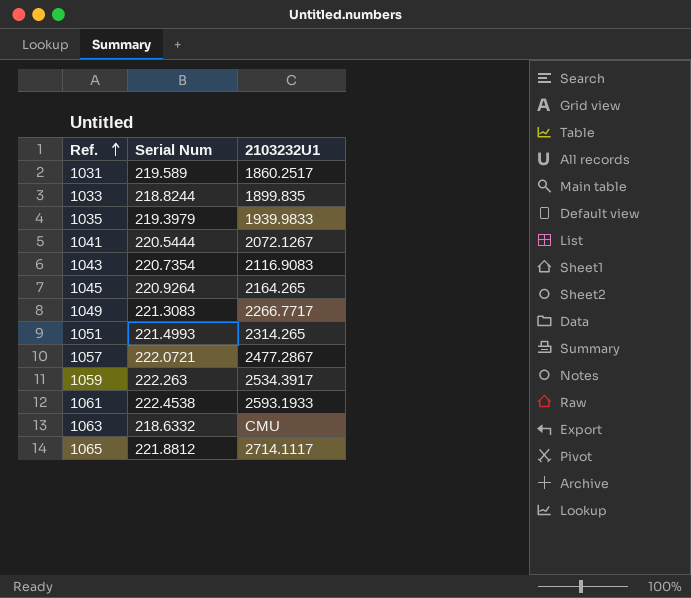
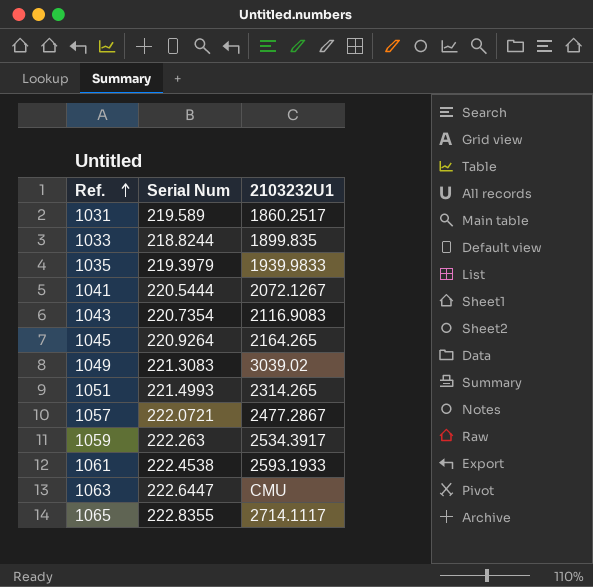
1049 | 2103232U1: 2266.7717 -> 3039.02
1063 | Serial Num: 218.6332 -> 222.6447
1065 | Serial Num: 221.8812 -> 222.8355

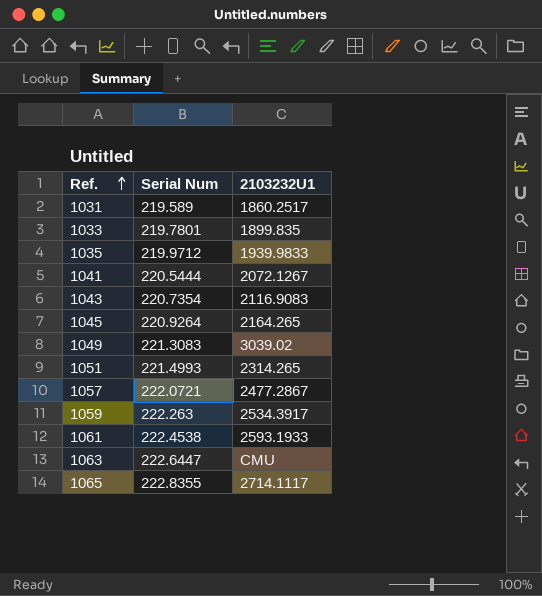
1033 | Serial Num: 218.8244 -> 219.7801
1035 | Serial Num: 219.3979 -> 219.9712

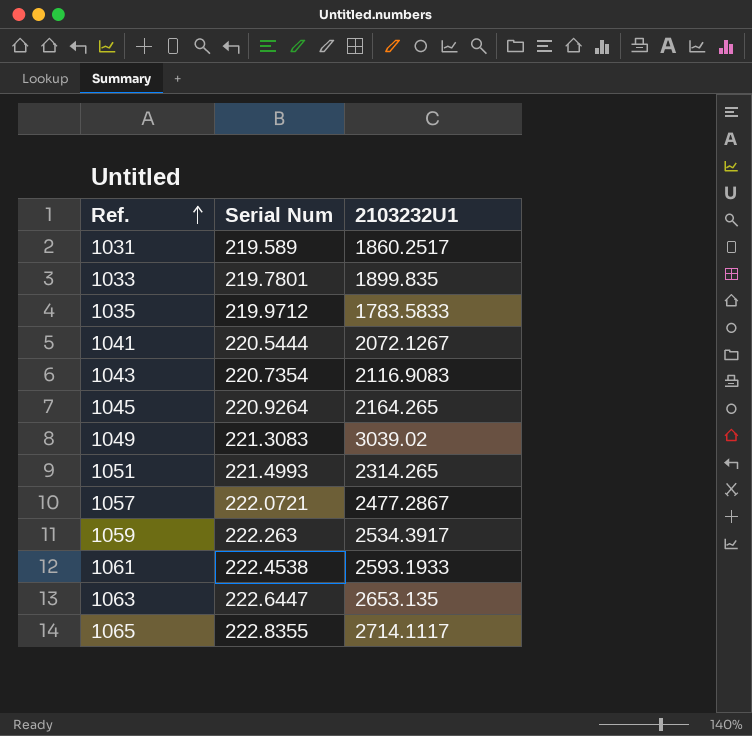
1035 | 2103232U1: 1939.9833 -> 1783.5833
1063 | 2103232U1: CMU -> 2653.135

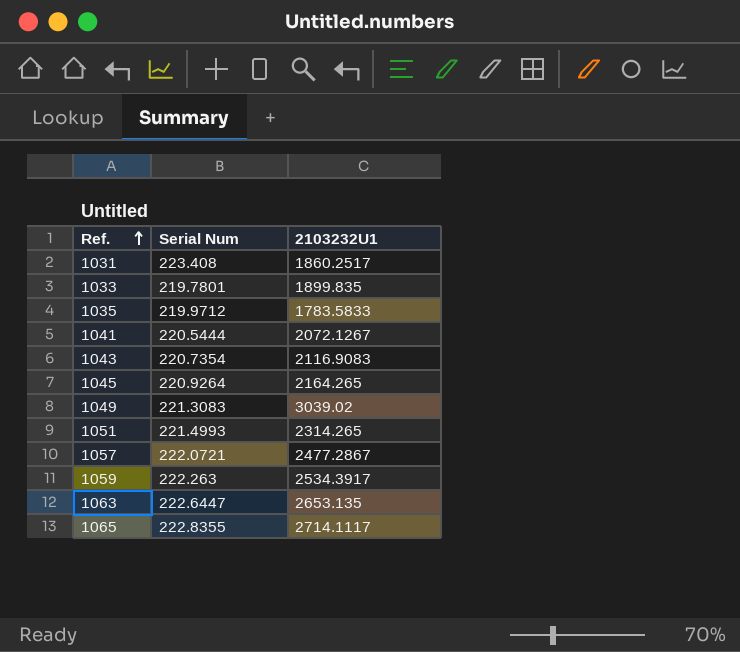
row 1061: 222.4538 | 2593.1933 -> none
1031 | Serial Num: 219.589 -> 223.408

